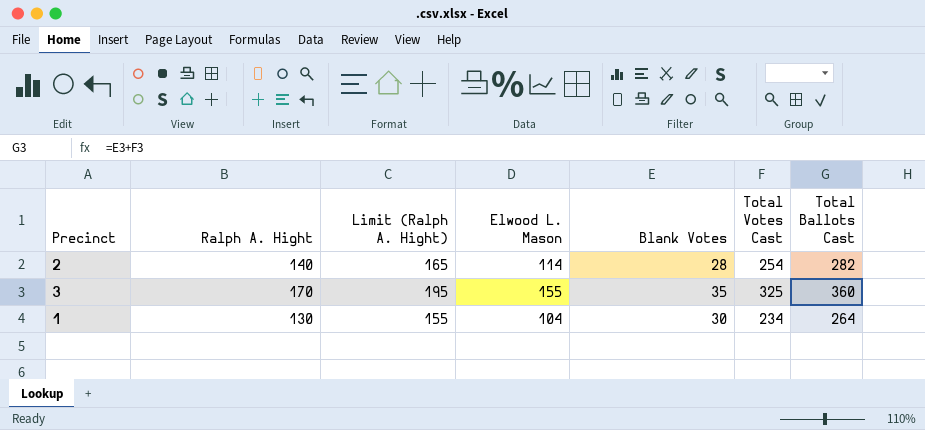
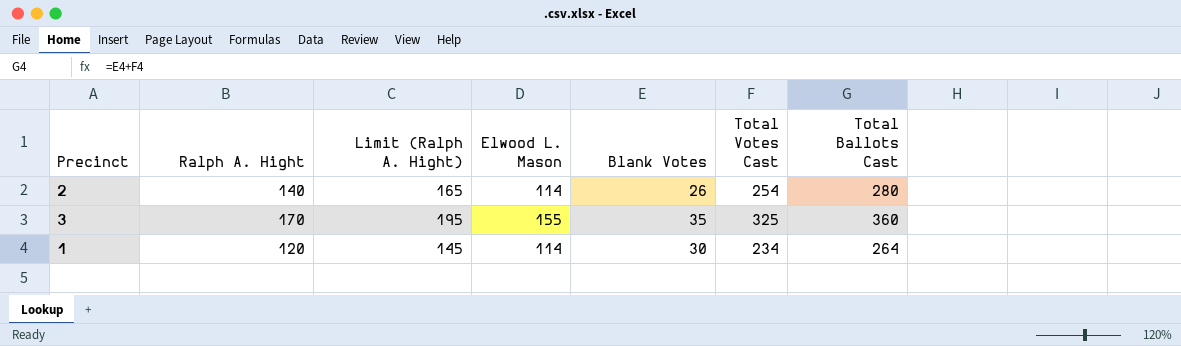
2 | Blank Votes: 28 -> 26
2 | Total Ballots Cast: 282 -> 280
1 | Ralph A. Hight: 130 -> 120
1 | Limit (Ralph A. Hight): 155 -> 145
1 | Elwood L. Mason: 104 -> 114

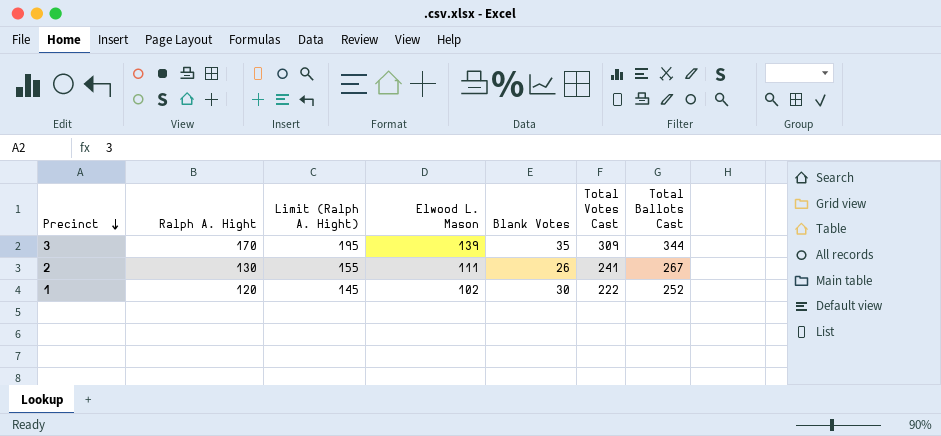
row order: none -> Precinct descending
3 | Elwood L. Mason: 155 -> 139
3 | Total Votes Cast: 325 -> 309
3 | Total Ballots Cast: 360 -> 344
2 | Ralph A. Hight: 140 -> 130
2 | Limit (Ralph A. Hight): 165 -> 155
2 | Elwood L. Mason: 114 -> 111
2 | Total Votes Cast: 254 -> 241
2 | Total Ballots Cast: 280 -> 267
1 | Elwood L. Mason: 114 -> 102
1 | Total Votes Cast: 234 -> 222
1 | Total Ballots Cast: 264 -> 252

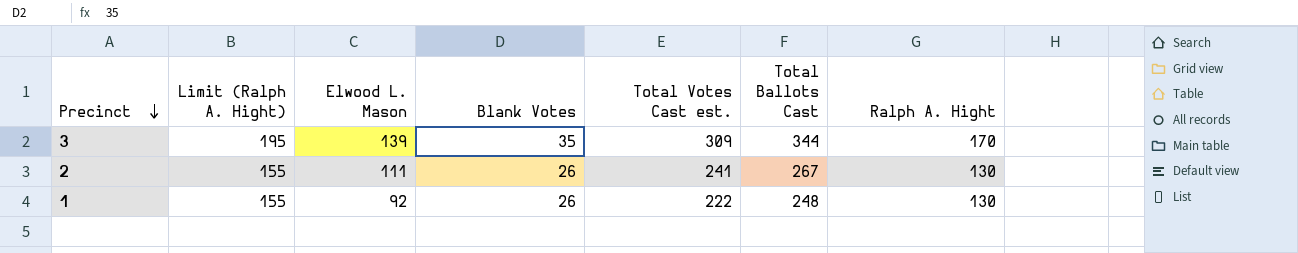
column name: Total Votes Cast -> Total Votes Cast est.
column Ralph A. Hight | position: 2 -> 7
1 | Limit (Ralph A. Hight): 145 -> 155
1 | Elwood L. Mason: 102 -> 92
1 | Blank Votes: 30 -> 26
1 | Total Ballots Cast: 252 -> 248
1 | Ralph A. Hight: 120 -> 130

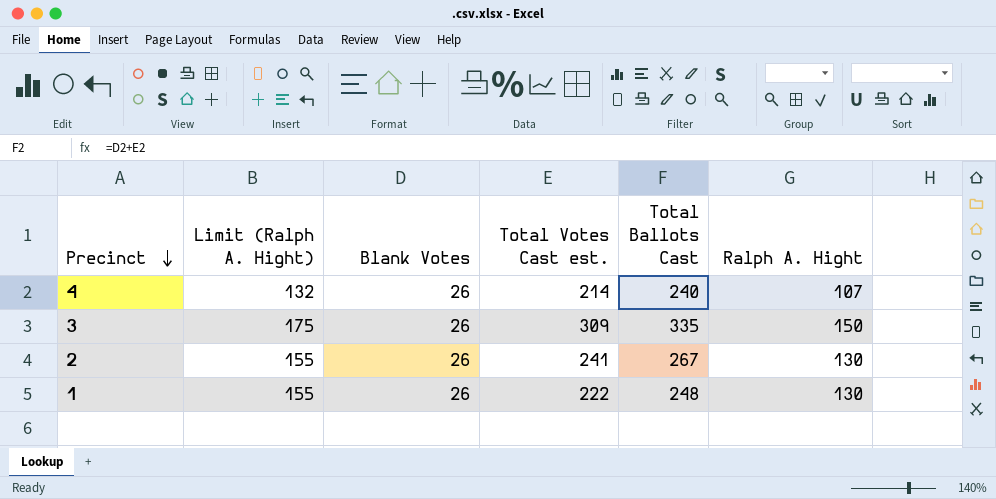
column Elwood L. Mason | formula: [Total Votes Cast est.] - [Ralph A. Hight] -> none
row 4: none -> 132 | 26 | 214 | 240 | 107
3 | Limit (Ralph A. Hight): 195 -> 175
3 | Blank Votes: 35 -> 26
3 | Total Ballots Cast: 344 -> 335
3 | Ralph A. Hight: 170 -> 150

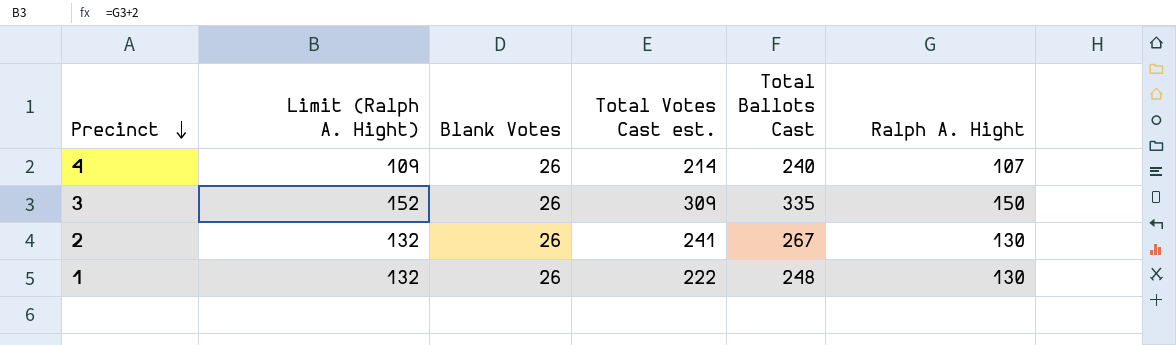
column Limit (Ralph A. Hight) | formula: [Ralph A. Hight] + 25 -> [Ralph A. Hight] + 2

